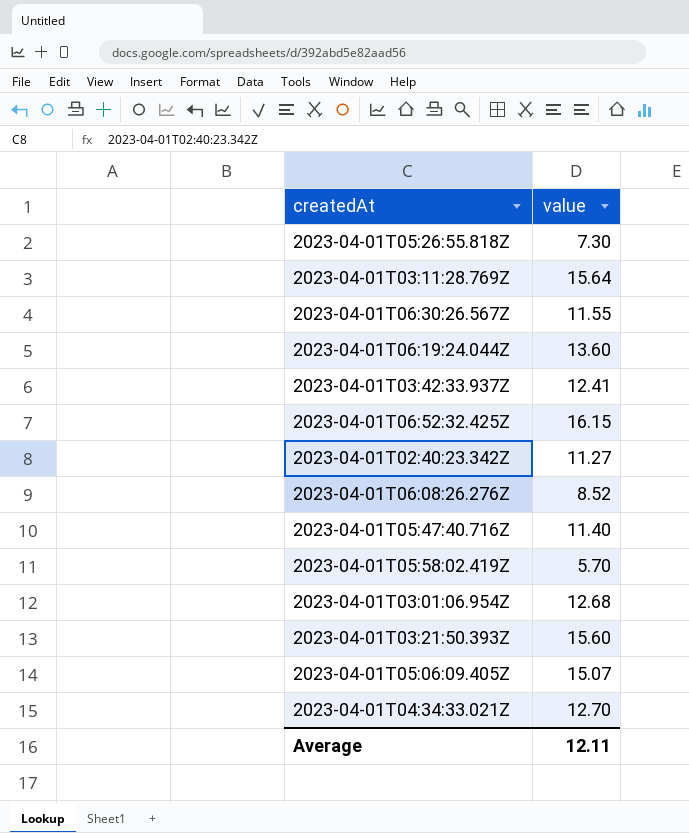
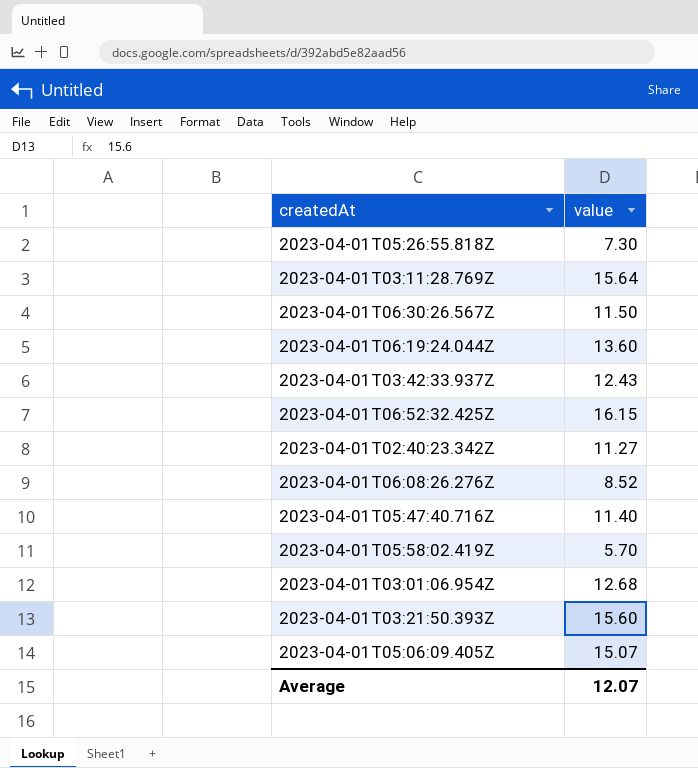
row 2023-04-01T04:34:33.021Z: 12.70 -> none
2023-04-01T06:30:26.567Z | value: 11.55 -> 11.50
2023-04-01T03:42:33.937Z | value: 12.41 -> 12.43
Average | value: 12.11 -> 12.07

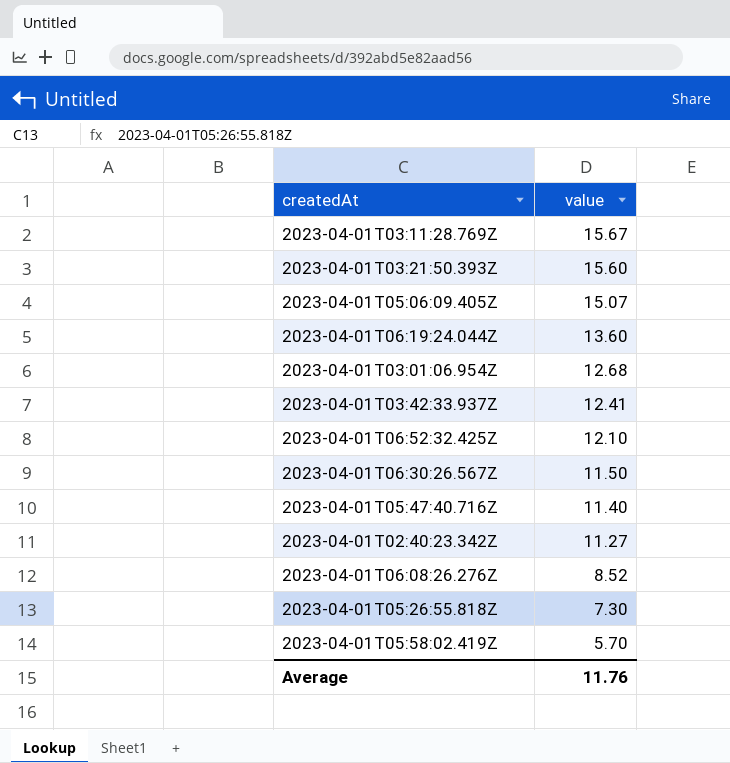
row order: none -> value descending
2023-04-01T03:11:28.769Z | value: 15.64 -> 15.67
2023-04-01T03:42:33.937Z | value: 12.43 -> 12.41
2023-04-01T06:52:32.425Z | value: 16.15 -> 12.10
Average | value: 12.07 -> 11.76

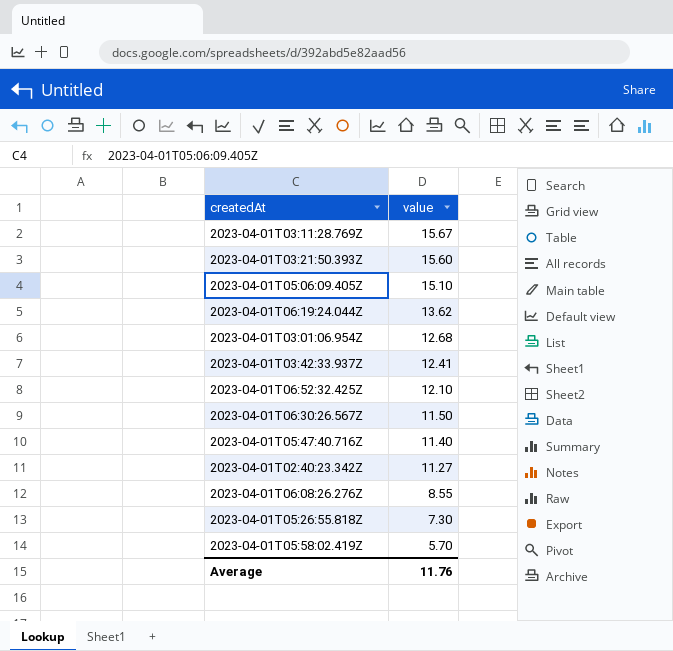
2023-04-01T05:06:09.405Z | value: 15.07 -> 15.10
2023-04-01T06:19:24.044Z | value: 13.60 -> 13.62
2023-04-01T06:08:26.276Z | value: 8.52 -> 8.55

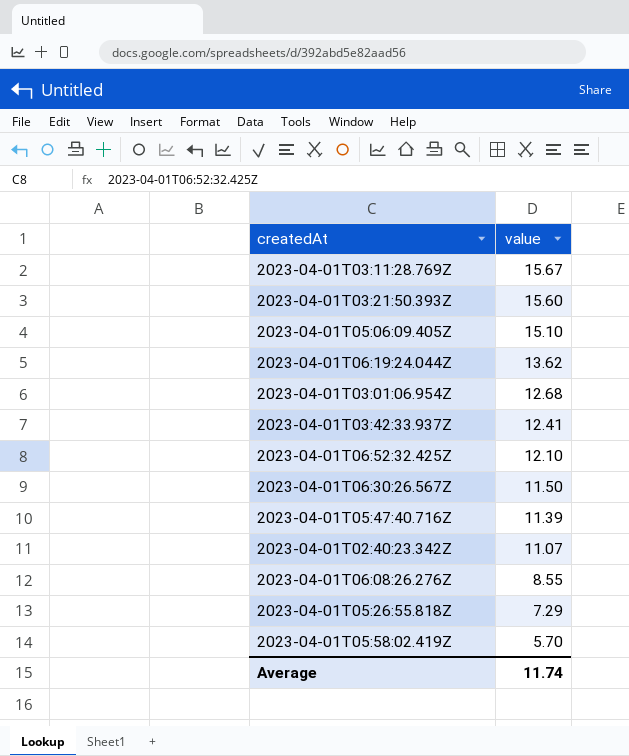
2023-04-01T05:47:40.716Z | value: 11.40 -> 11.39
2023-04-01T02:40:23.342Z | value: 11.27 -> 11.07
2023-04-01T05:26:55.818Z | value: 7.30 -> 7.29
Average | value: 11.76 -> 11.74

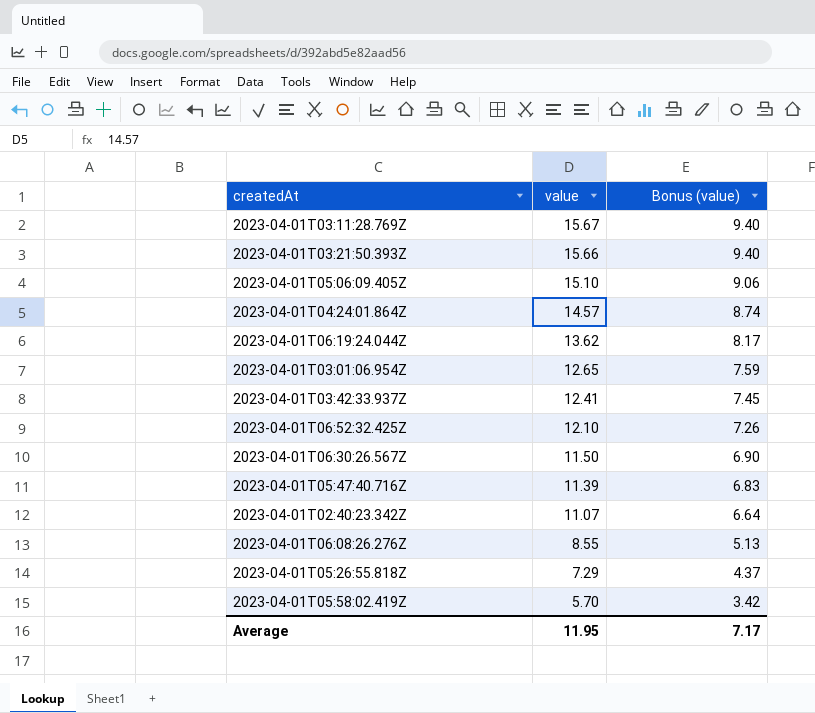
column Bonus (value) | formula: none -> [value] * 0.6
2023-04-01T03:21:50.393Z | value: 15.60 -> 15.66
row 2023-04-01T04:24:01.864Z: none -> 14.57 | 8.74
2023-04-01T03:01:06.954Z | value: 12.68 -> 12.65
Average | value: 11.74 -> 11.95

